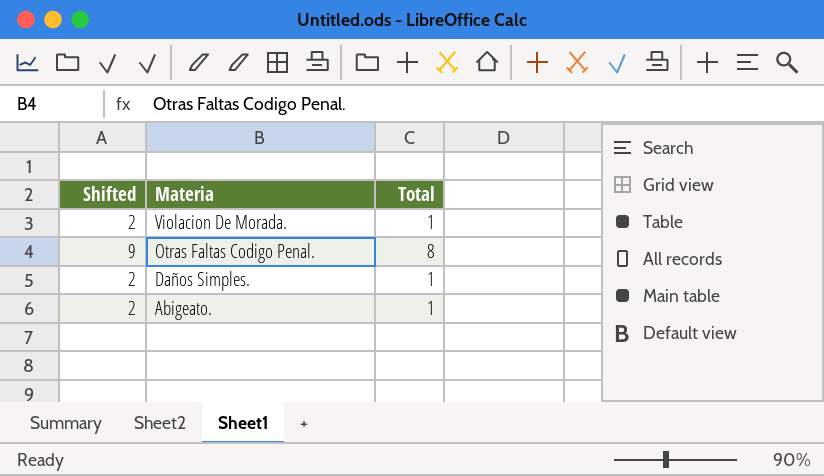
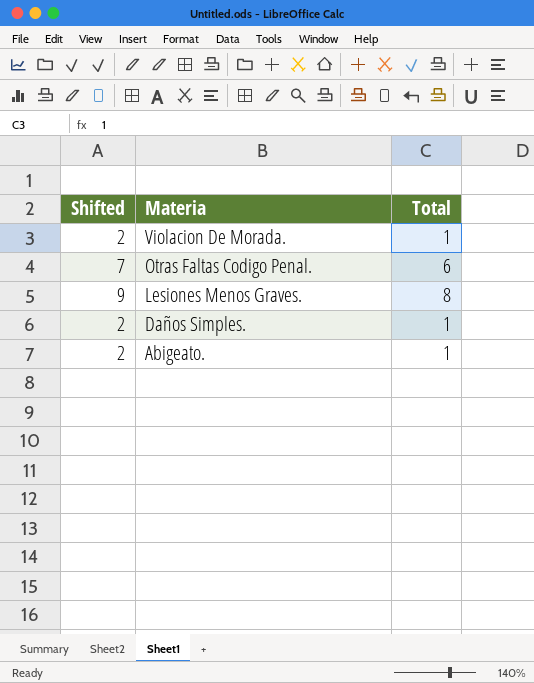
Otras Faltas Codigo Penal. | Shifted: 9 -> 7
Otras Faltas Codigo Penal. | Total: 8 -> 6
row Lesiones Menos Graves.: none -> 9 | 8

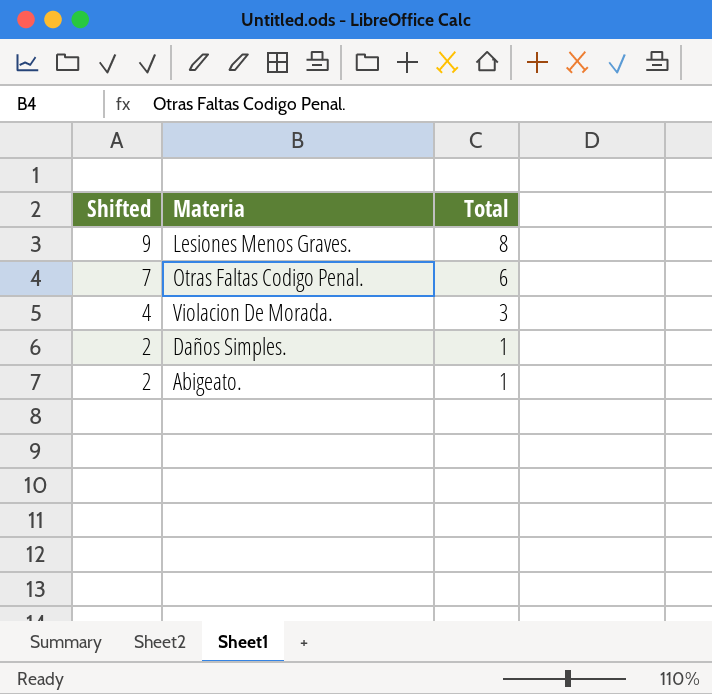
row order: Materia descending -> Shifted descending
Violacion De Morada. | Shifted: 2 -> 4
Violacion De Morada. | Total: 1 -> 3

